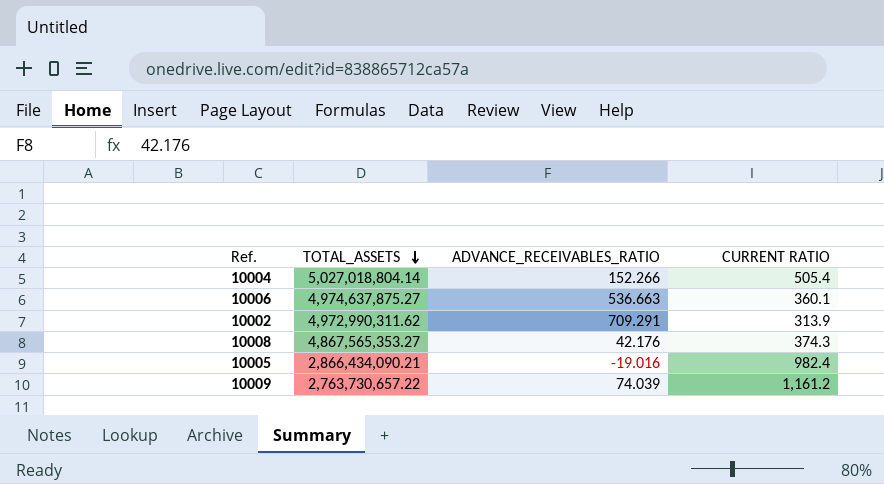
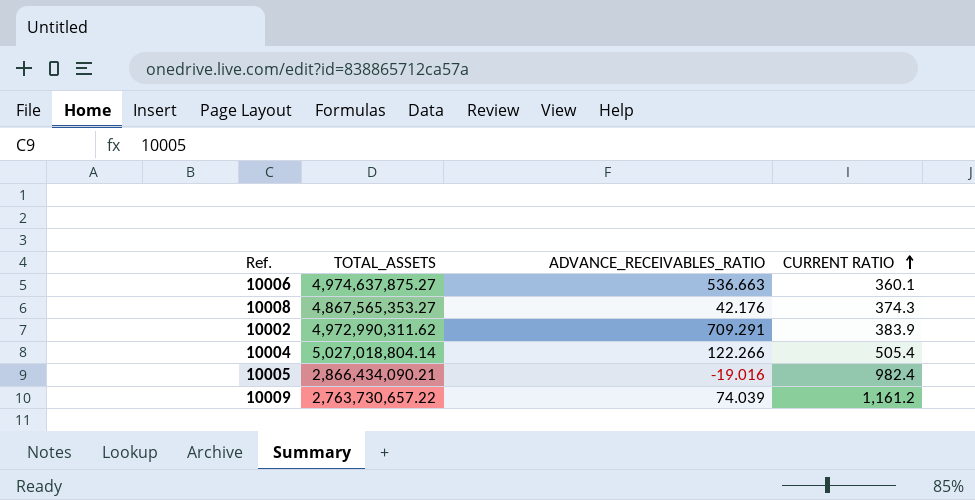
row order: TOTAL_ASSETS descending -> CURRENT RATIO ascending
10002 | CURRENT RATIO: 313.9 -> 383.9
10004 | ADVANCE_RECEIVABLES_RATIO: 152.266 -> 122.266

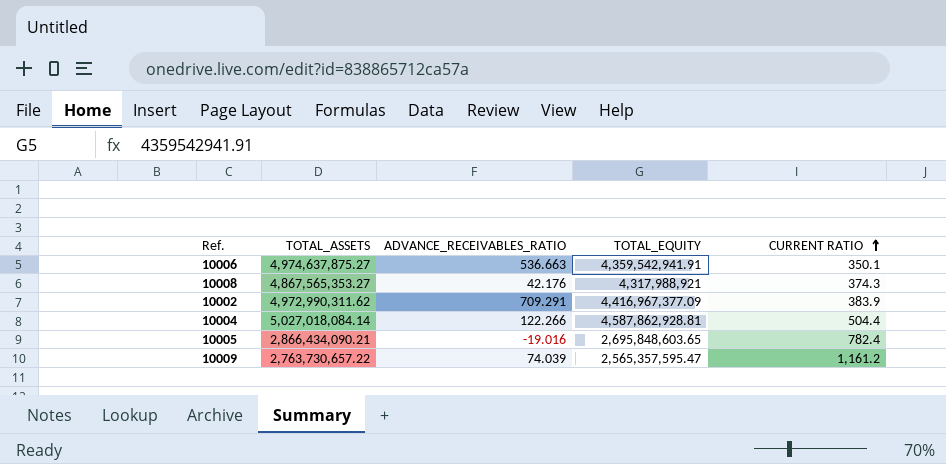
column TOTAL_EQUITY | position: none -> 4
10006 | CURRENT RATIO: 360.1 -> 350.1
10004 | TOTAL_ASSETS: 5,027,018,804.14 -> 5,027,018,084.14
10004 | CURRENT RATIO: 505.4 -> 504.4
10005 | CURRENT RATIO: 982.4 -> 782.4

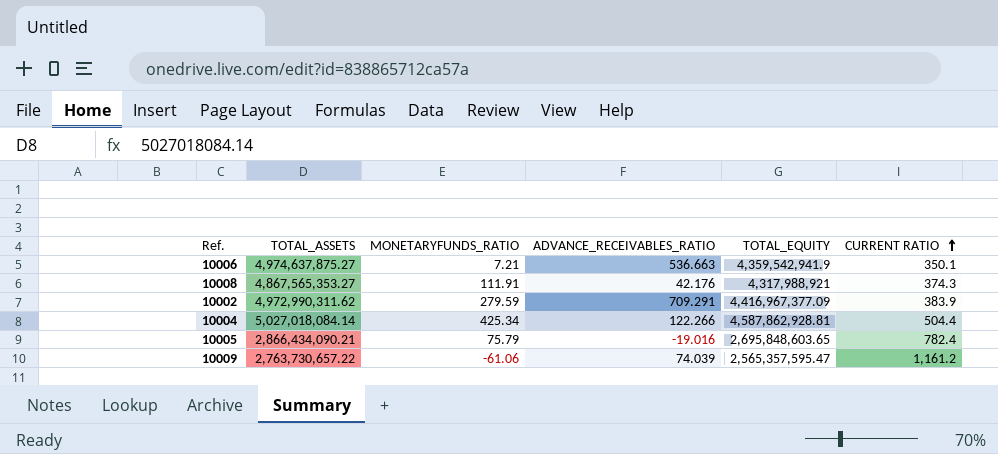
column MONETARYFUNDS_RATIO | position: none -> 3
10006 | TOTAL_EQUITY: 4,359,542,941.91 -> 4,359,542,941.9

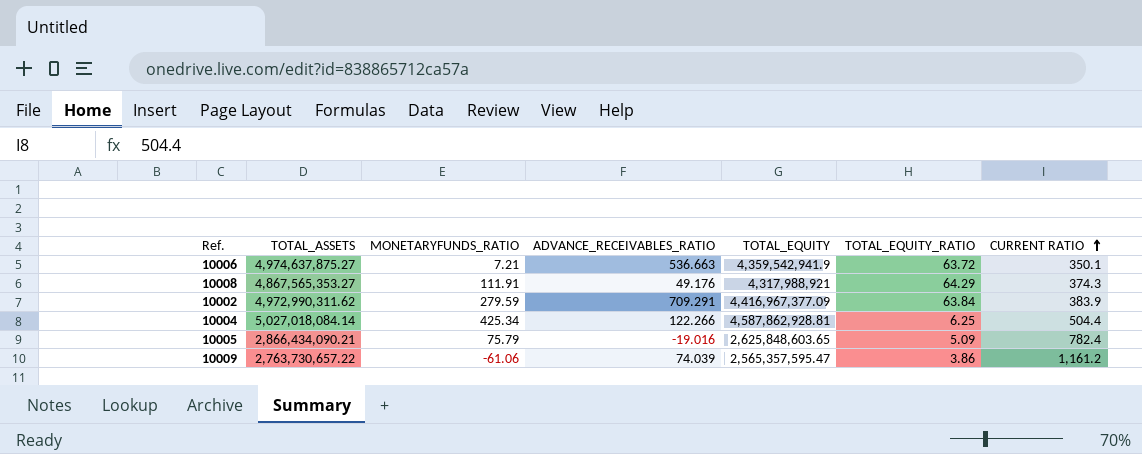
column TOTAL_EQUITY_RATIO | position: none -> 6
10008 | ADVANCE_RECEIVABLES_RATIO: 42.176 -> 49.176
10005 | TOTAL_EQUITY: 2,695,848,603.65 -> 2,625,848,603.65

